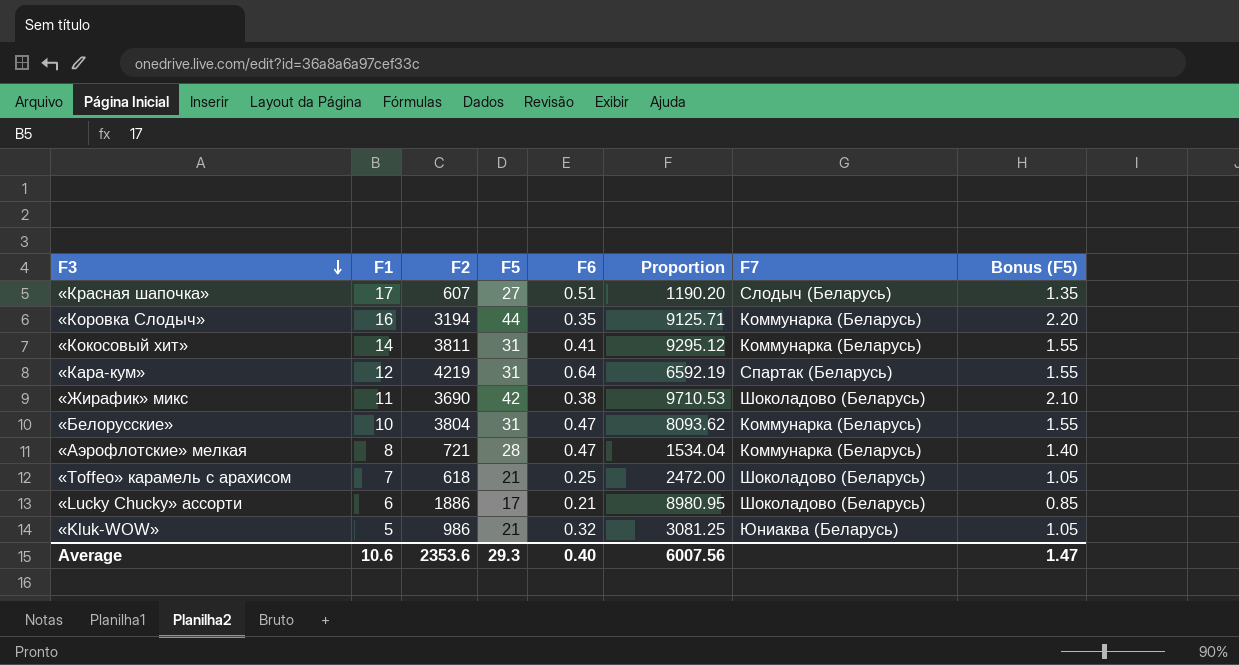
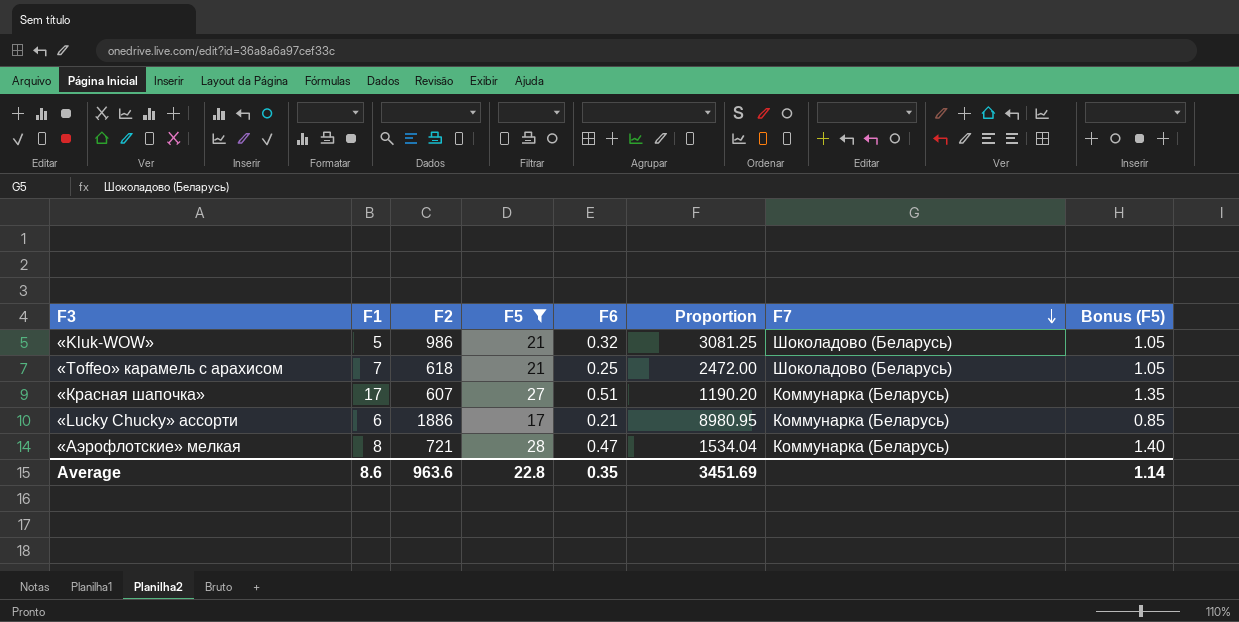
filter: none -> F5 <= 28
row order: F3 descending -> F7 descending
«Kluk-WOW» | F7: Юниаква (Беларусь) -> Шоколадово (Беларусь)
«Красная шапочка» | F7: Слодыч (Беларусь) -> Коммунарка (Беларусь)
«Lucky Chucky» ассорти | F7: Шоколадово (Беларусь) -> Коммунарка (Беларусь)
Average | F1: 10.6 -> 8.6
Average | F2: 2353.6 -> 963.6
Average | F5: 29.3 -> 22.8
Average | F6: 0.40 -> 0.35
Average | Proportion: 6007.56 -> 3451.69
Average | Bonus (F5): 1.47 -> 1.14

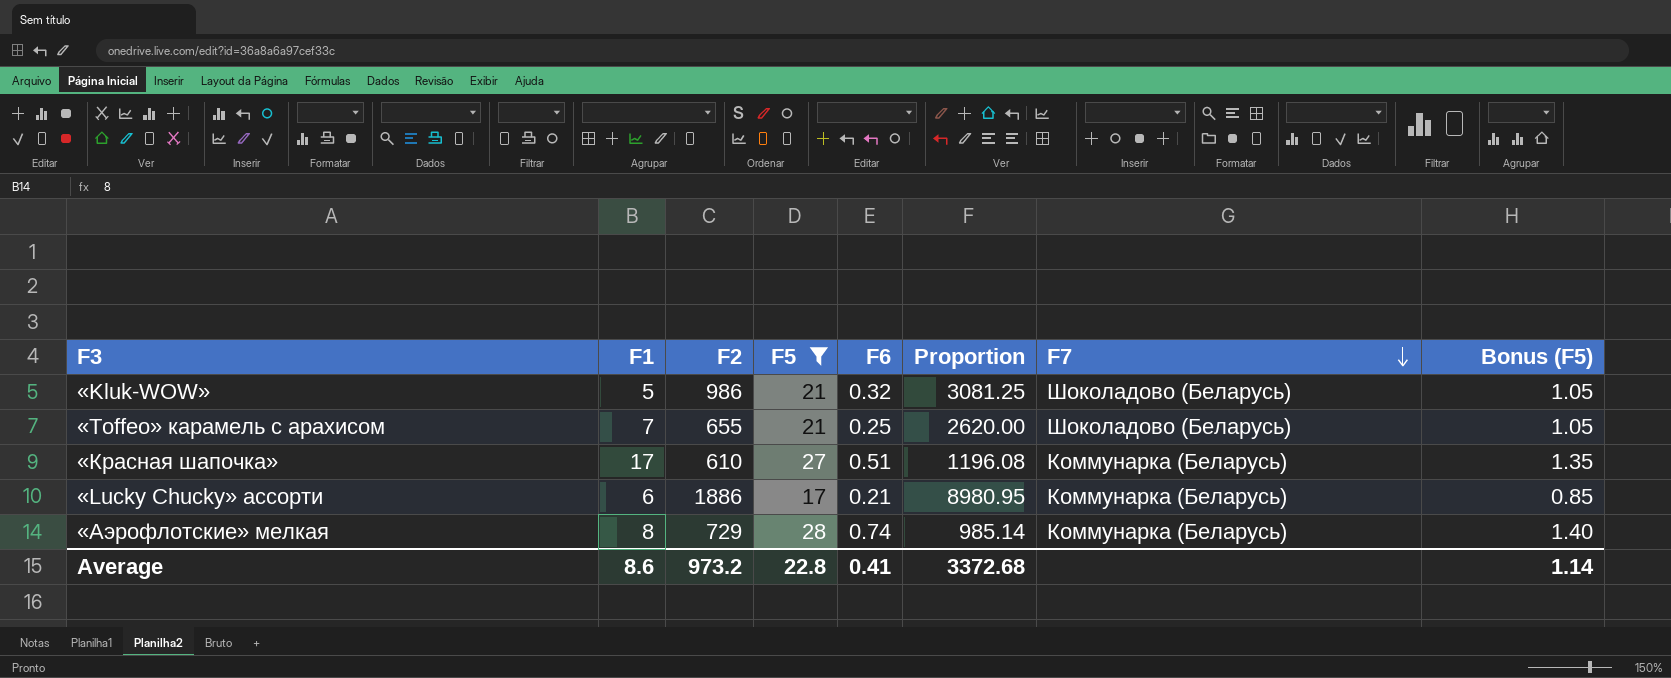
«Toffeo» карамель с арахисом | F2: 618 -> 655
«Toffeo» карамель с арахисом | Proportion: 2472.00 -> 2620.00
«Красная шапочка» | F2: 607 -> 610
«Красная шапочка» | Proportion: 1190.20 -> 1196.08
«Аэрофлотские» мелкая | F2: 721 -> 729
«Аэрофлотские» мелкая | F6: 0.47 -> 0.74
«Аэрофлотские» мелкая | Proportion: 1534.04 -> 985.14
Average | F2: 963.6 -> 973.2
Average | F6: 0.35 -> 0.41
Average | Proportion: 3451.69 -> 3372.68

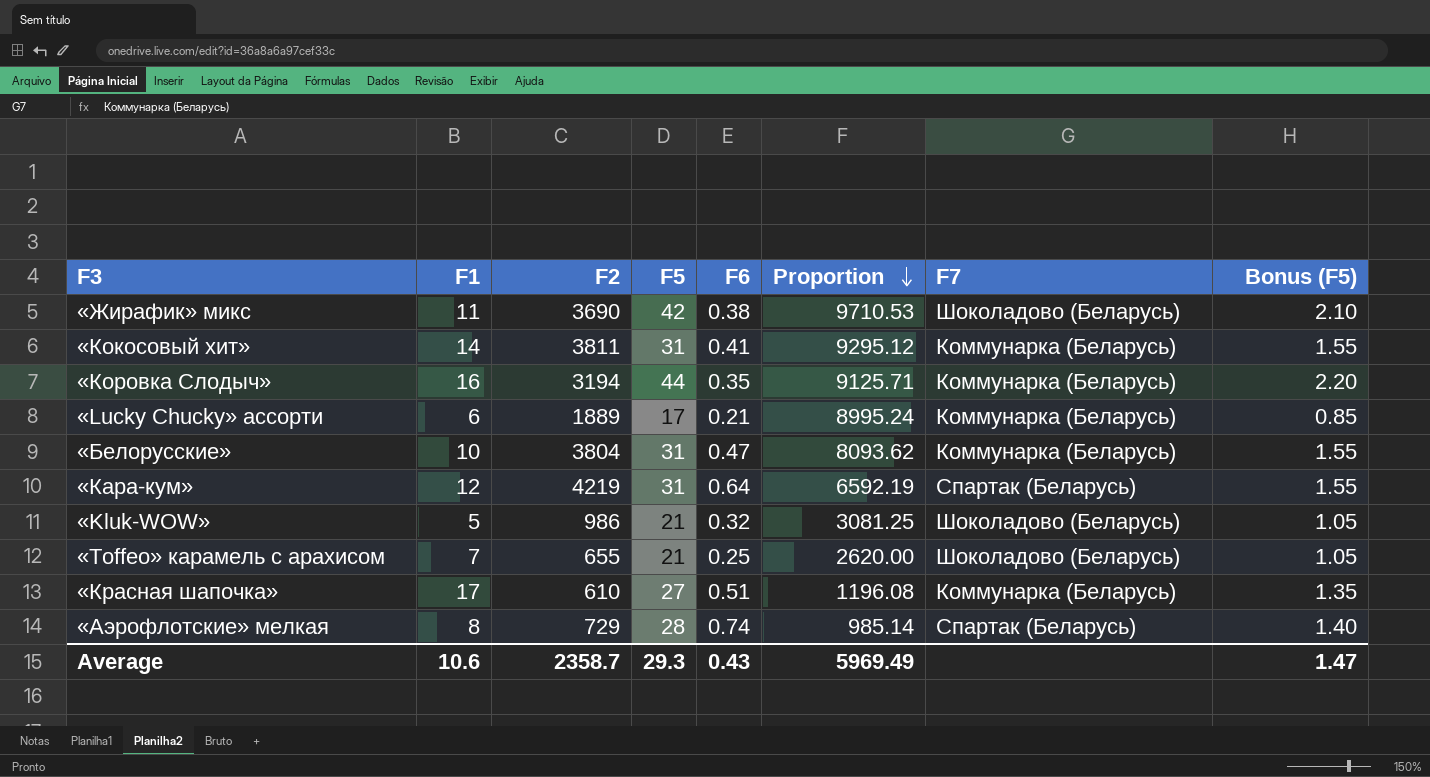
filter: F5 <= 28 -> none
row order: F7 descending -> Proportion descending
«Lucky Chucky» ассорти | F2: 1886 -> 1889
«Lucky Chucky» ассорти | Proportion: 8980.95 -> 8995.24
«Аэрофлотские» мелкая | F7: Коммунарка (Беларусь) -> Спартак (Беларусь)
Average | F1: 8.6 -> 10.6
Average | F2: 973.2 -> 2358.7
Average | F5: 22.8 -> 29.3
Average | F6: 0.41 -> 0.43
Average | Proportion: 3372.68 -> 5969.49
Average | Bonus (F5): 1.14 -> 1.47

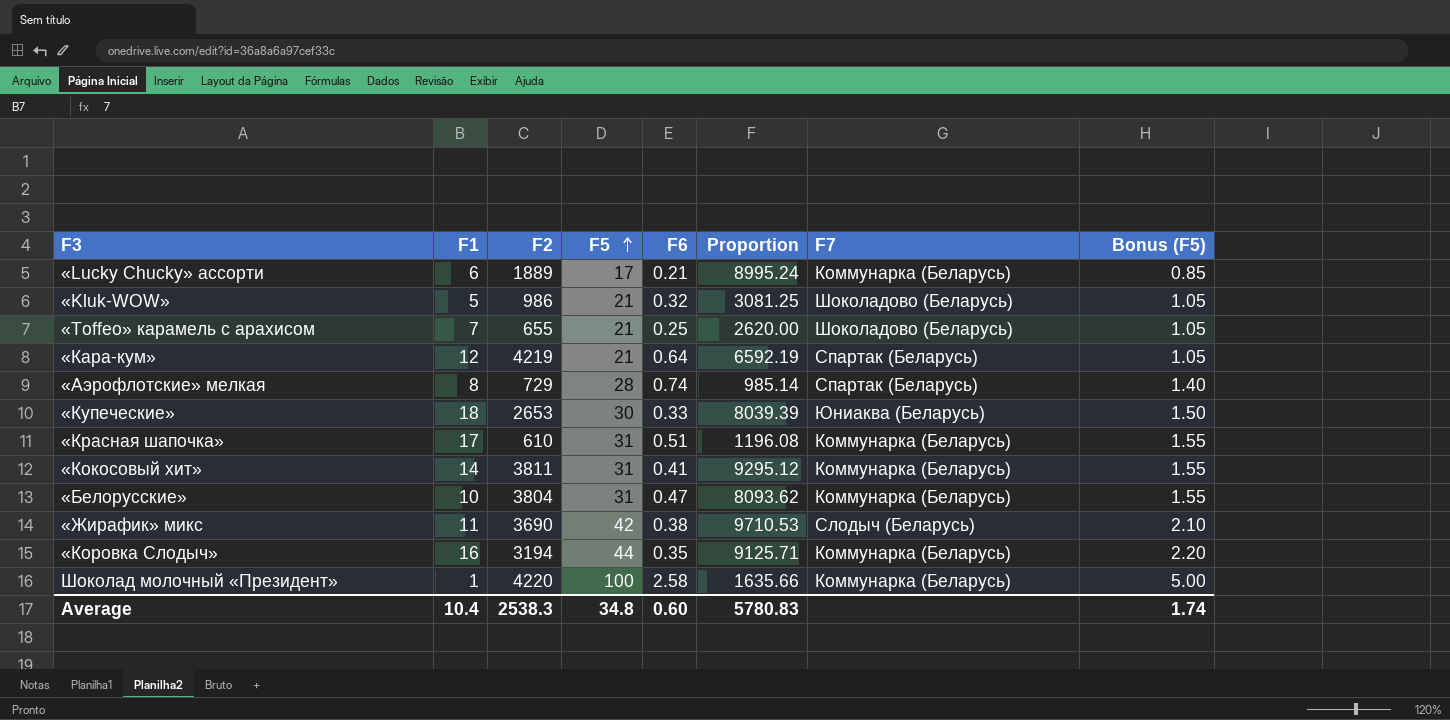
row order: Proportion descending -> F5 ascending
«Кара-кум» | F5: 31 -> 21
«Кара-кум» | Bonus (F5): 1.55 -> 1.05
row «Купеческие»: none -> 18 | 2653 | 30 | 0.33 | 8039.39 | Юниаква (Беларусь) | 1.50
«Красная шапочка» | F5: 27 -> 31
«Красная шапочка» | Bonus (F5): 1.35 -> 1.55
«Жирафик» микс | F7: Шоколадово (Беларусь) -> Слодыч (Беларусь)
row Шоколад молочный «Президент»: none -> 1 | 4220 | 100 | 2.58 | 1635.66 | Коммунарка (Беларусь) | 5.00
Average | F1: 10.6 -> 10.4
Average | F2: 2358.7 -> 2538.3
Average | F5: 29.3 -> 34.8
Average | F6: 0.43 -> 0.60
Average | Proportion: 5969.49 -> 5780.83
Average | Bonus (F5): 1.47 -> 1.74

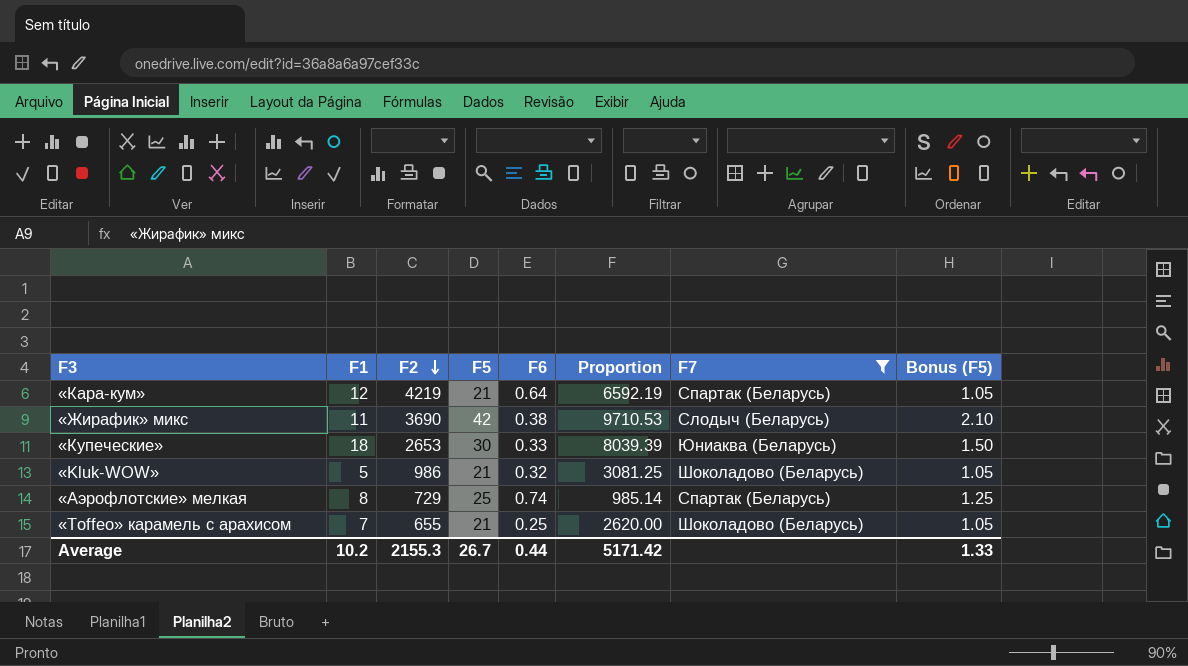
filter: none -> F7 != Коммунарка (Беларусь)
row order: F5 ascending -> F2 descending
«Аэрофлотские» мелкая | F5: 28 -> 25
«Аэрофлотские» мелкая | Bonus (F5): 1.40 -> 1.25
Average | F1: 10.4 -> 10.2
Average | F2: 2538.3 -> 2155.3
Average | F5: 34.8 -> 26.7
Average | F6: 0.60 -> 0.44
Average | Proportion: 5780.83 -> 5171.42
Average | Bonus (F5): 1.74 -> 1.33

